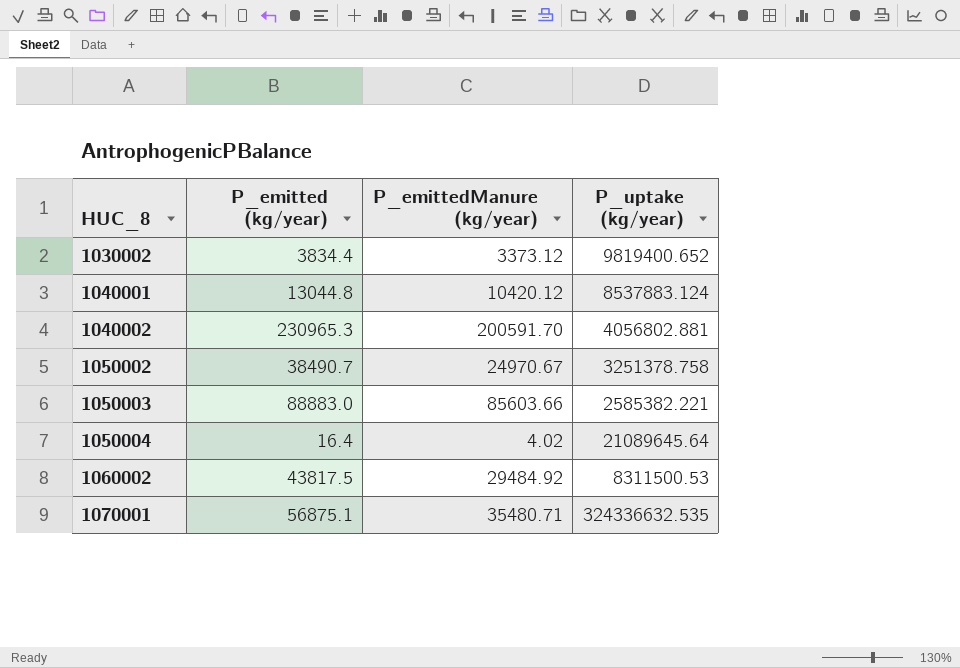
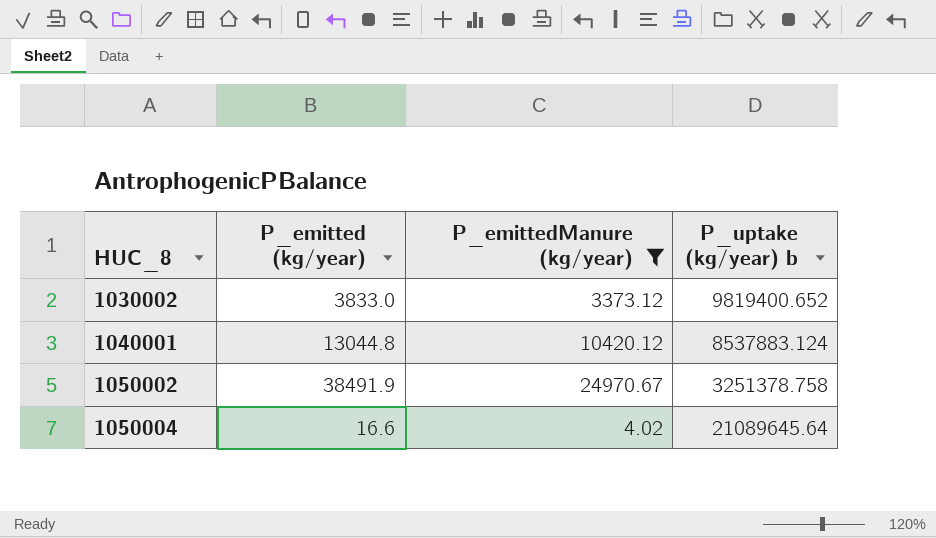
filter: none -> P_emittedManure (kg/year) <= 24970.67
column name: P_uptake (kg/year) -> P_uptake (kg/year) b
1030002 | P_emitted (kg/year): 3834.4 -> 3833.0
1050002 | P_emitted (kg/year): 38490.7 -> 38491.9
1050004 | P_emitted (kg/year): 16.4 -> 16.6

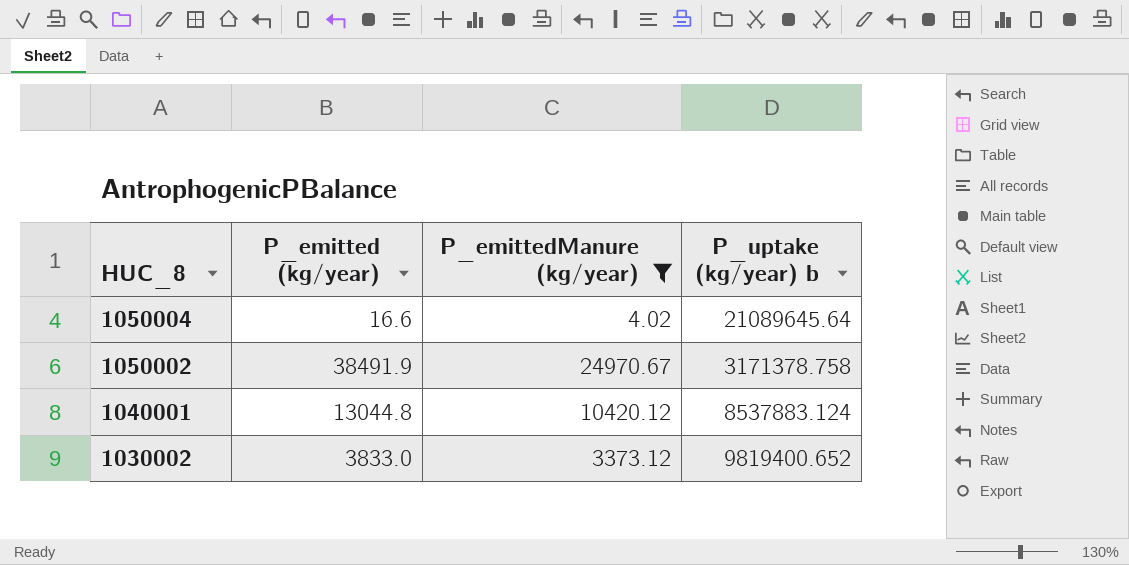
row order: HUC_8 ascending -> HUC_8 descending
1050002 | P_uptake (kg/year) b: 3251378.758 -> 3171378.758

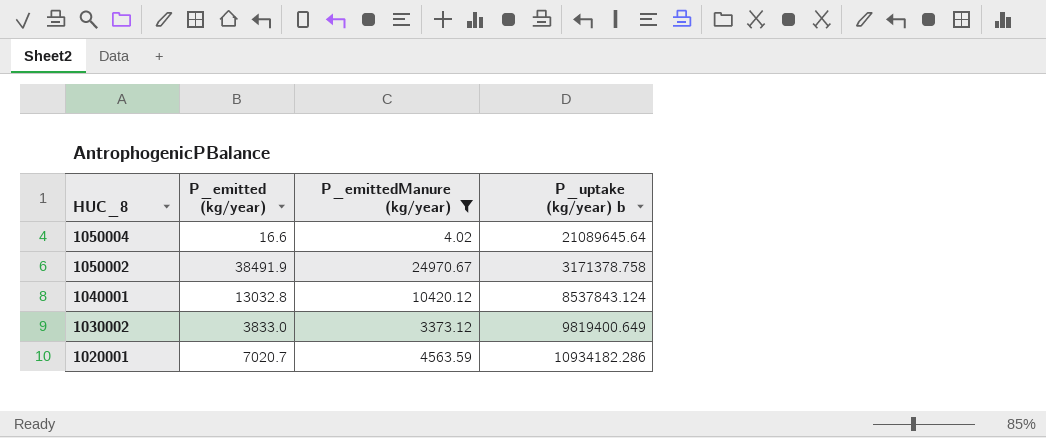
1040001 | P_emitted (kg/year): 13044.8 -> 13032.8
1040001 | P_uptake (kg/year) b: 8537883.124 -> 8537843.124
1030002 | P_uptake (kg/year) b: 9819400.652 -> 9819400.649
row 1020001: none -> 7020.7 | 4563.59 | 10934182.286

